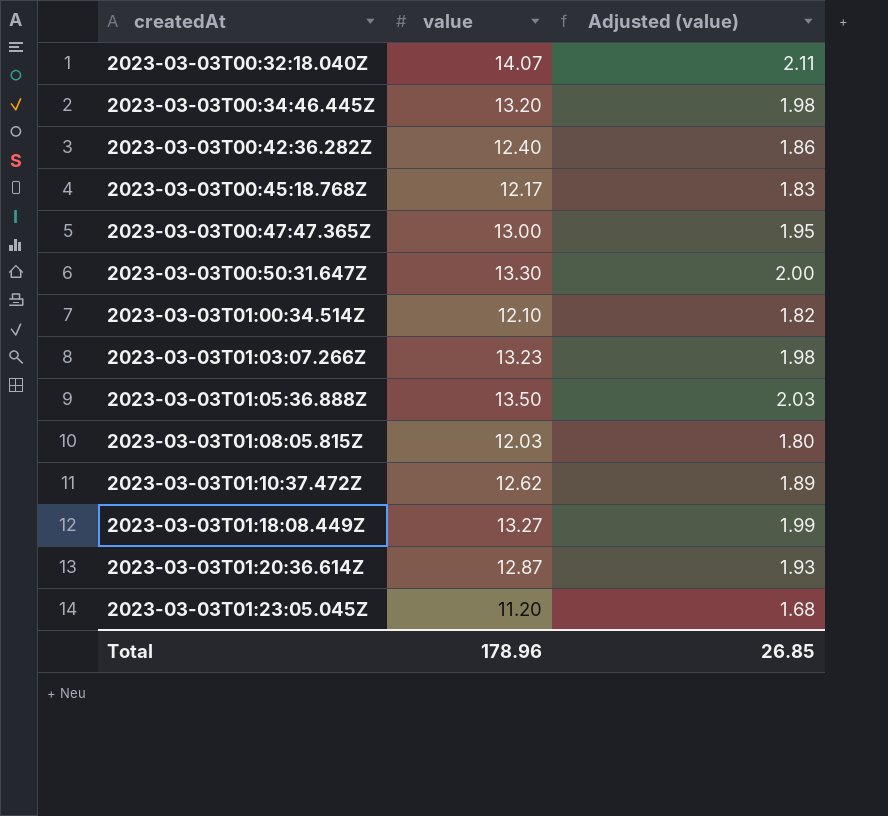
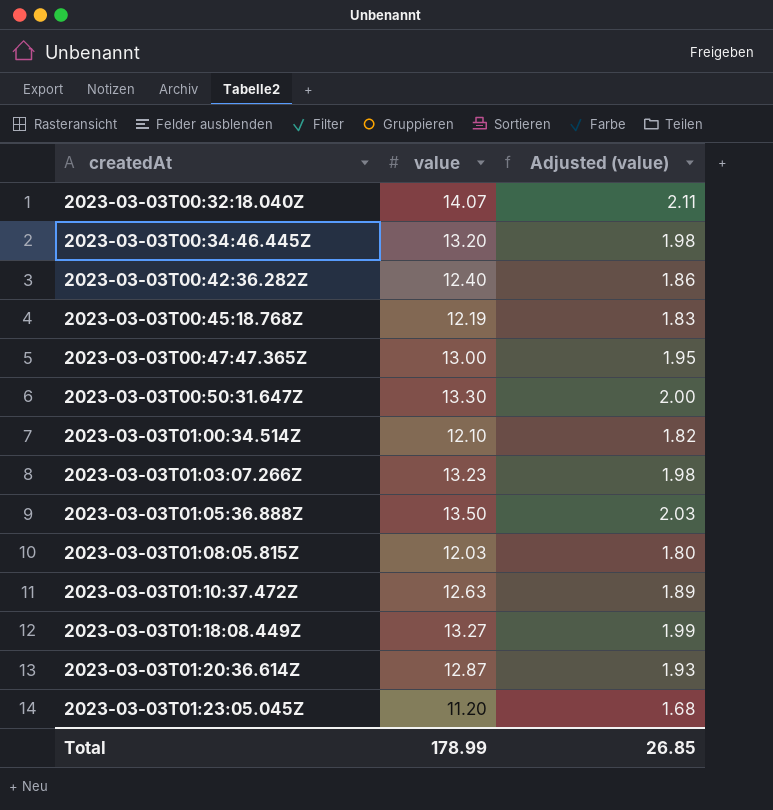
2023-03-03T00:45:18.768Z | value: 12.17 -> 12.19
2023-03-03T01:10:37.472Z | value: 12.62 -> 12.63
Total | value: 178.96 -> 178.99

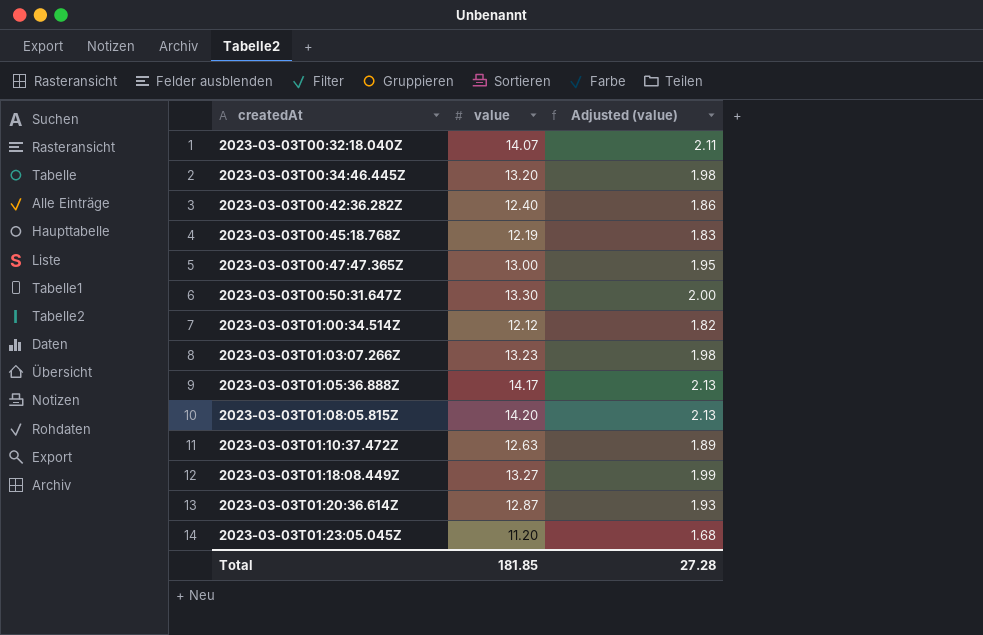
2023-03-03T01:00:34.514Z | value: 12.10 -> 12.12
2023-03-03T01:05:36.888Z | value: 13.50 -> 14.17
2023-03-03T01:05:36.888Z | Adjusted (value): 2.03 -> 2.13
2023-03-03T01:08:05.815Z | value: 12.03 -> 14.20
2023-03-03T01:08:05.815Z | Adjusted (value): 1.80 -> 2.13
Total | value: 178.99 -> 181.85
Total | Adjusted (value): 26.85 -> 27.28

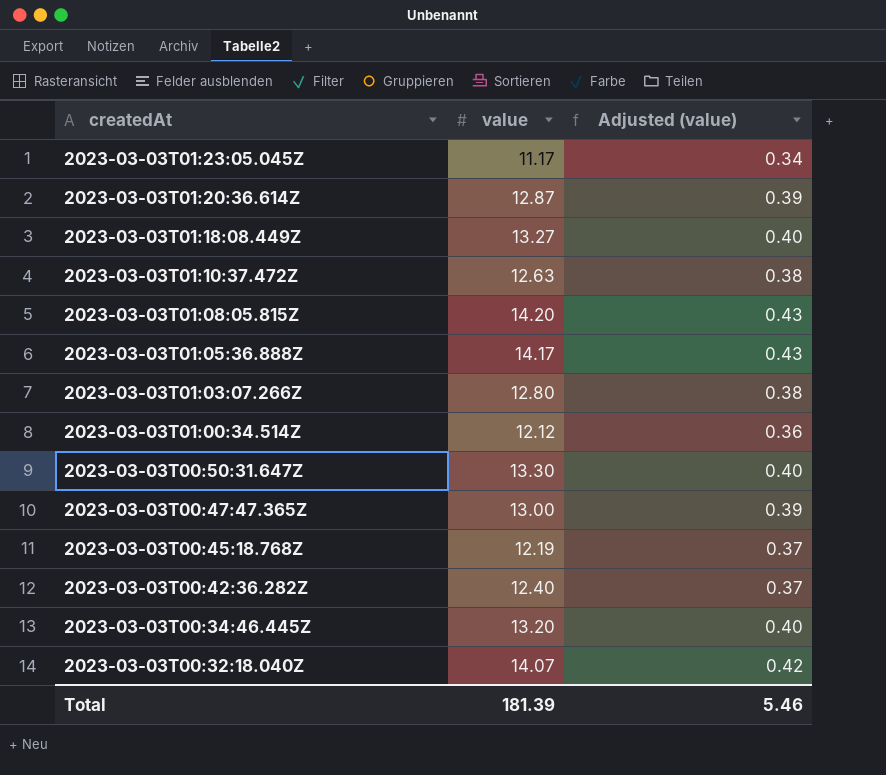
row order: createdAt ascending -> createdAt descending
column Adjusted (value) | formula: [value] * 0.15 -> [value] * 0.03
2023-03-03T01:23:05.045Z | value: 11.20 -> 11.17
2023-03-03T01:03:07.266Z | value: 13.23 -> 12.80
Total | value: 181.85 -> 181.39
Total | Adjusted (value): 27.28 -> 5.46

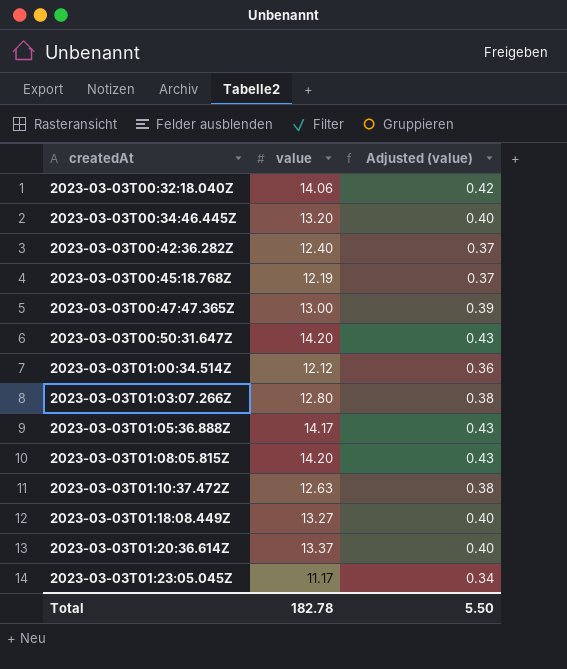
row order: createdAt descending -> createdAt ascending
2023-03-03T00:32:18.040Z | value: 14.07 -> 14.06
2023-03-03T00:50:31.647Z | value: 13.30 -> 14.20
2023-03-03T00:50:31.647Z | Adjusted (value): 0.40 -> 0.43
2023-03-03T01:20:36.614Z | value: 12.87 -> 13.37
2023-03-03T01:20:36.614Z | Adjusted (value): 0.39 -> 0.40
Total | value: 181.39 -> 182.78
Total | Adjusted (value): 5.46 -> 5.50

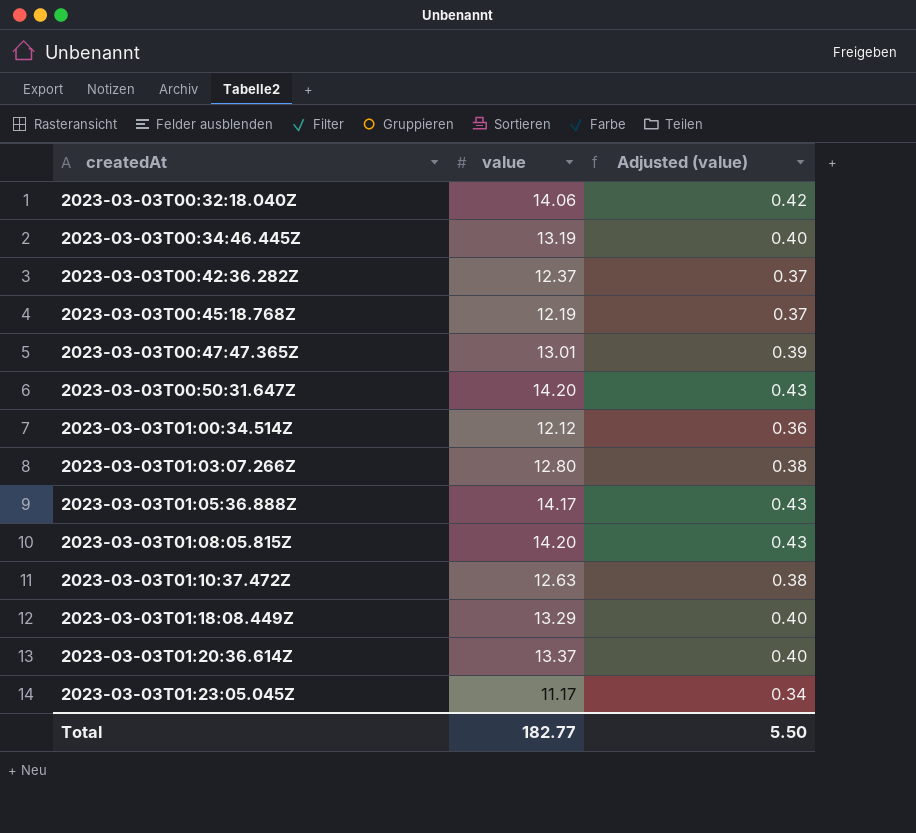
2023-03-03T00:34:46.445Z | value: 13.20 -> 13.19
2023-03-03T00:42:36.282Z | value: 12.40 -> 12.37
2023-03-03T00:47:47.365Z | value: 13.00 -> 13.01
2023-03-03T01:18:08.449Z | value: 13.27 -> 13.29
Total | value: 182.78 -> 182.77

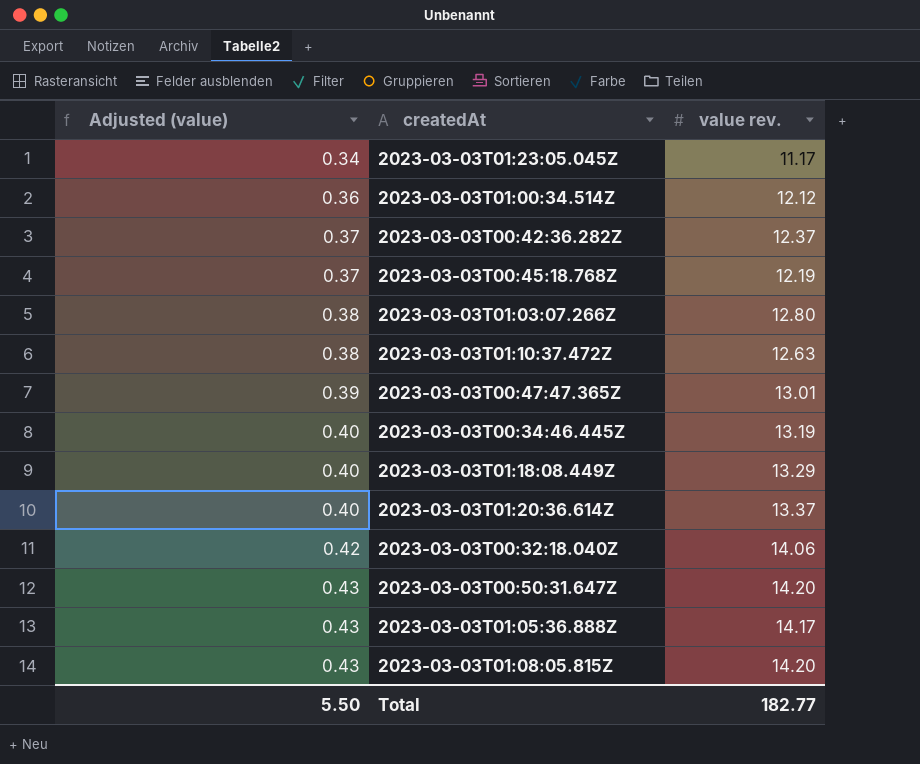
row order: createdAt ascending -> Adjusted (value) ascending
column Adjusted (value) | position: 3 -> 1
column name: value -> value rev.

